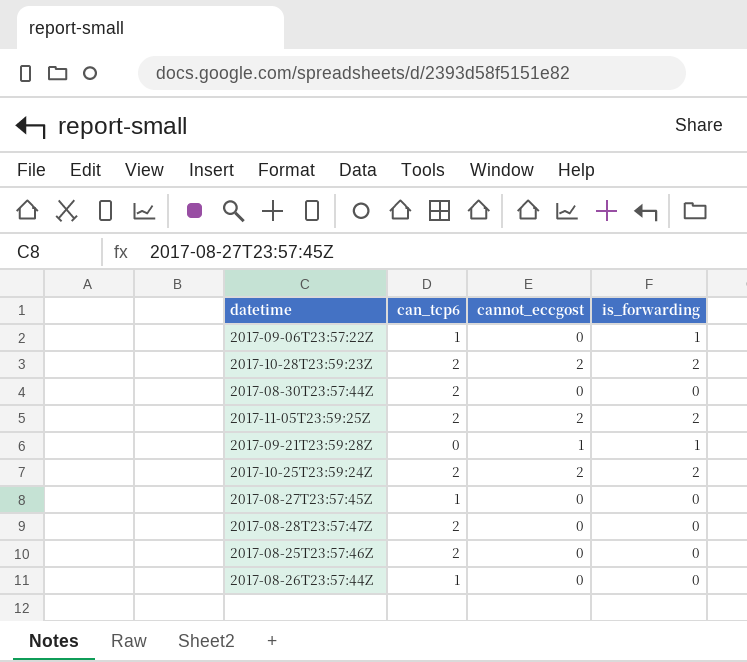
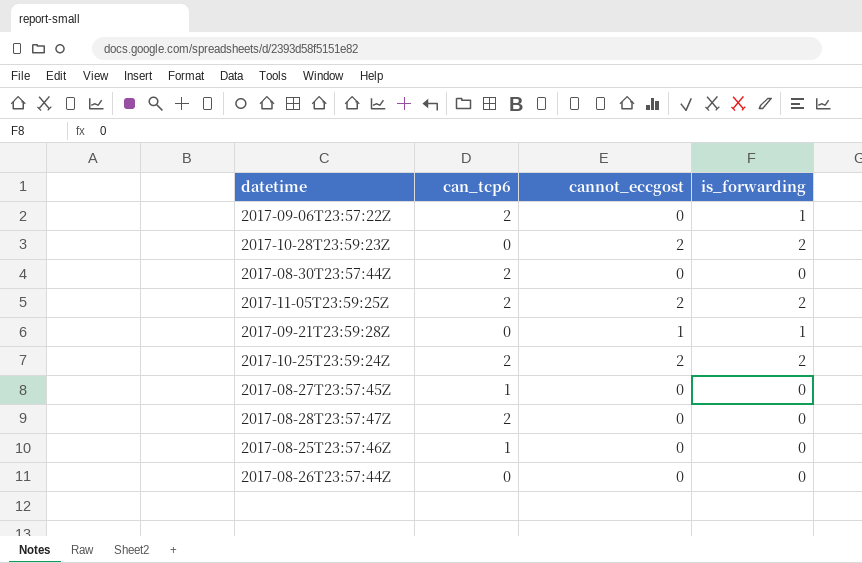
2017-09-06T23:57:22Z | can_tcp6: 1 -> 2
2017-10-28T23:59:23Z | can_tcp6: 2 -> 0
2017-08-25T23:57:46Z | can_tcp6: 2 -> 1
2017-08-26T23:57:44Z | can_tcp6: 1 -> 0

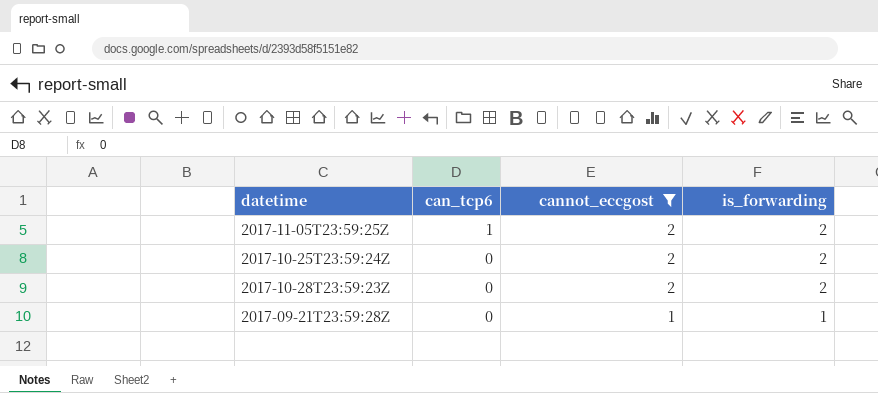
filter: none -> cannot_eccgost != 0
row order: none -> can_tcp6 descending
2017-11-05T23:59:25Z | can_tcp6: 2 -> 1
2017-10-25T23:59:24Z | can_tcp6: 2 -> 0

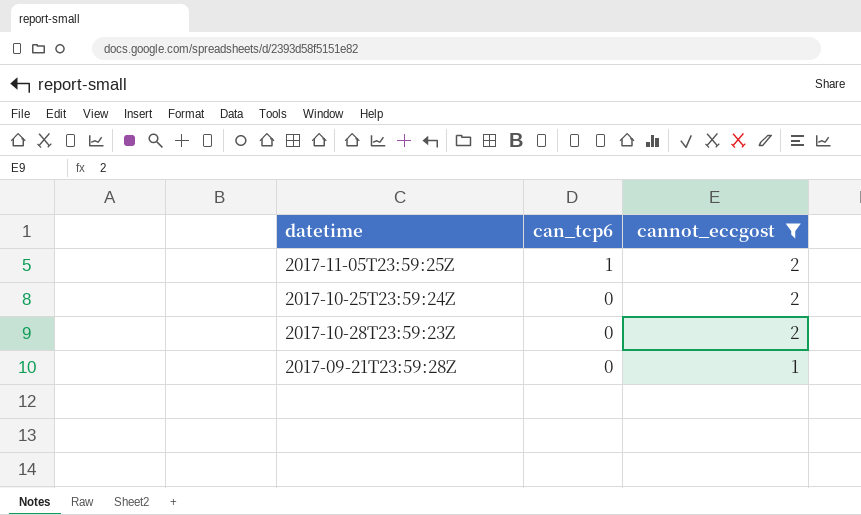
column is_forwarding | position: 4 -> none

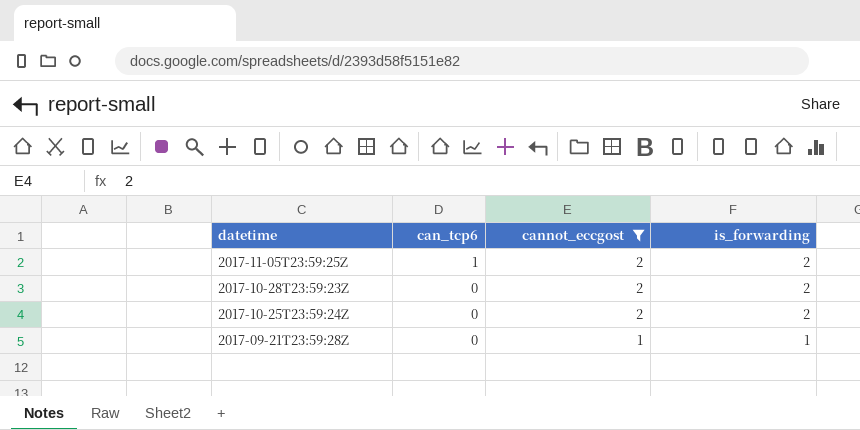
row order: can_tcp6 descending -> datetime descending
column is_forwarding | position: none -> 4

